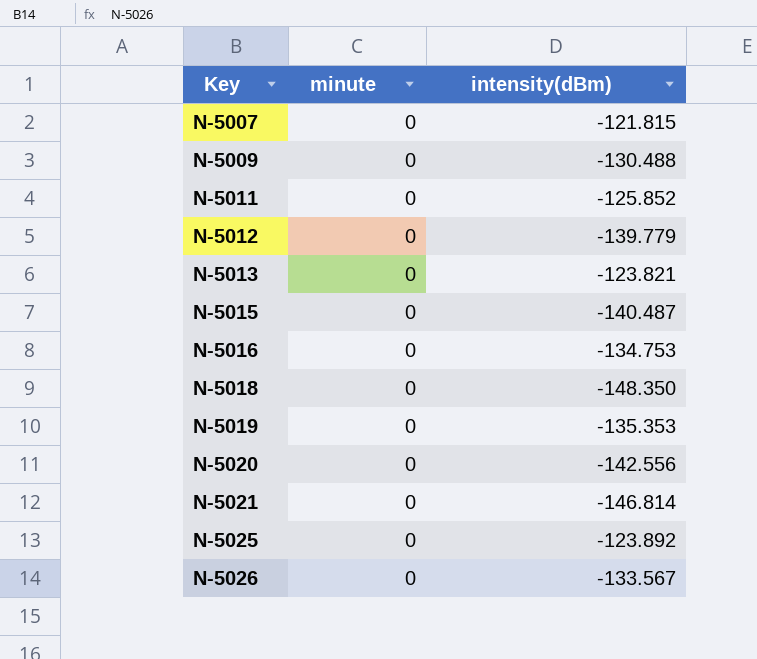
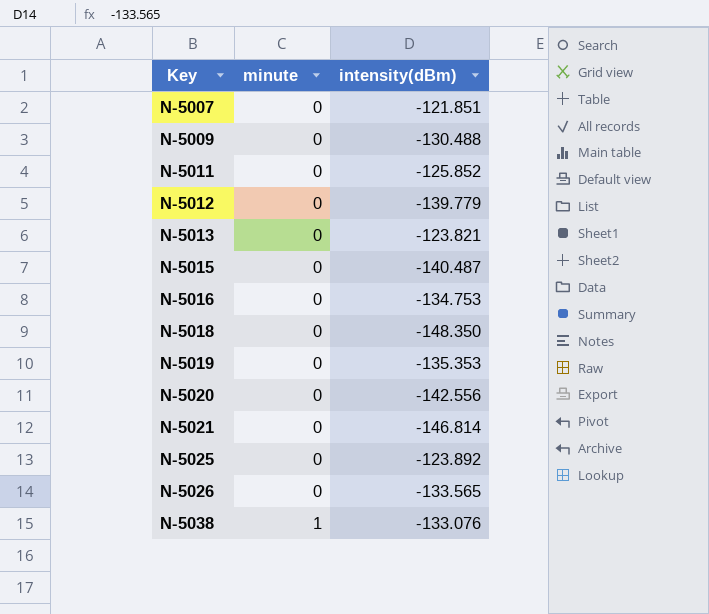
N-5007 | intensity(dBm): -121.815 -> -121.851
N-5026 | intensity(dBm): -133.567 -> -133.565
row N-5038: none -> 1 | -133.076

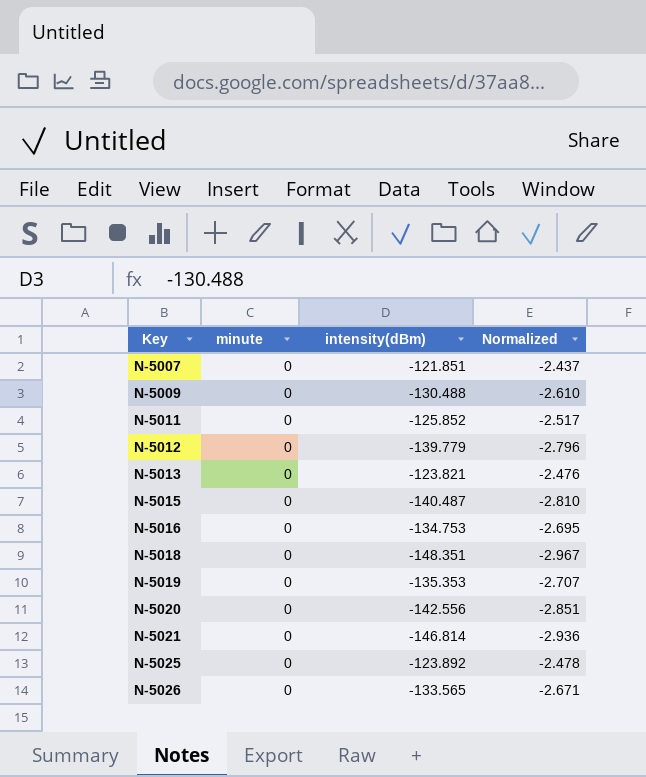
column Normalized | formula: none -> [intensity(dBm)] * 0.02
row N-5038: 1 | -133.076 -> none
N-5018 | intensity(dBm): -148.350 -> -148.351

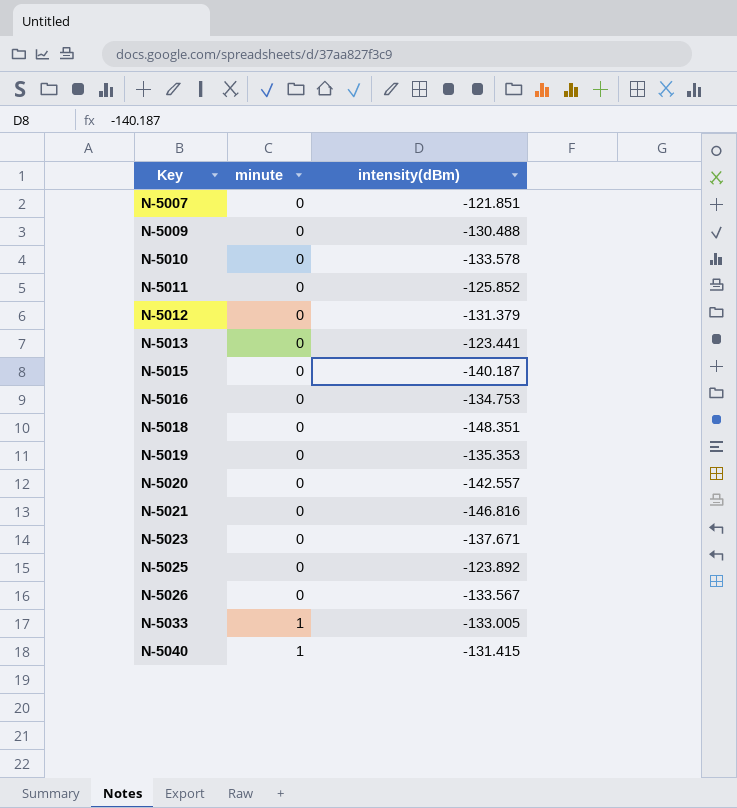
column Normalized | formula: [intensity(dBm)] * 0.02 -> none
row N-5010: none -> 0 | -133.578
N-5012 | intensity(dBm): -139.779 -> -131.379
N-5013 | intensity(dBm): -123.821 -> -123.441
N-5015 | intensity(dBm): -140.487 -> -140.187
N-5020 | intensity(dBm): -142.556 -> -142.557
N-5021 | intensity(dBm): -146.814 -> -146.816
row N-5023: none -> 0 | -137.671
N-5026 | intensity(dBm): -133.565 -> -133.567
row N-5033: none -> 1 | -133.005
row N-5040: none -> 1 | -131.415

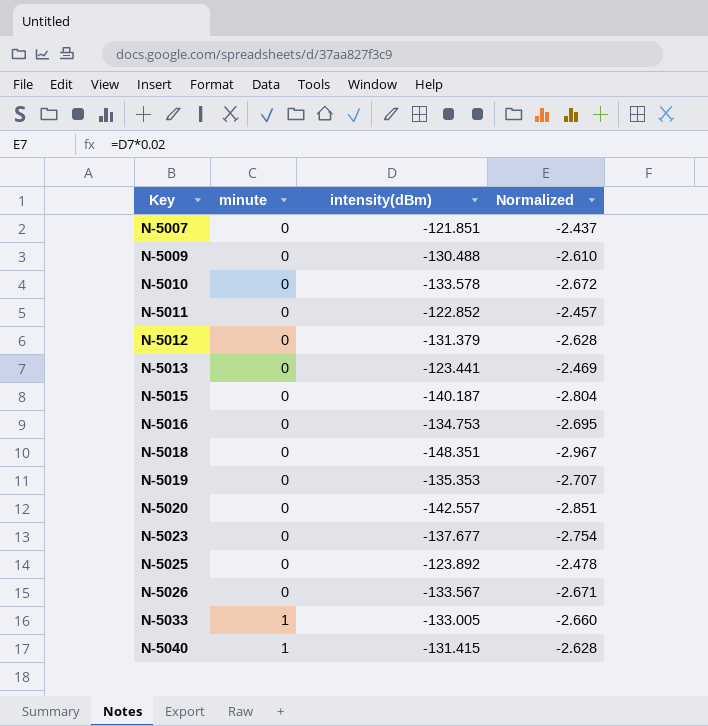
column Normalized | formula: none -> [intensity(dBm)] * 0.02
row N-5021: 0 | -146.816 -> none
N-5011 | intensity(dBm): -125.852 -> -122.852
N-5023 | intensity(dBm): -137.671 -> -137.677

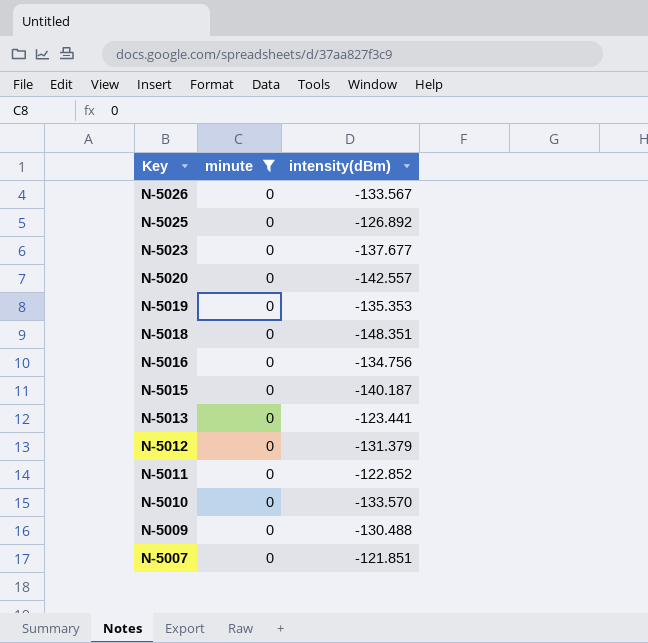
filter: none -> minute = 0
row order: Key ascending -> Key descending
column Normalized | formula: [intensity(dBm)] * 0.02 -> none
N-5025 | intensity(dBm): -123.892 -> -126.892
N-5016 | intensity(dBm): -134.753 -> -134.756
N-5010 | intensity(dBm): -133.578 -> -133.570

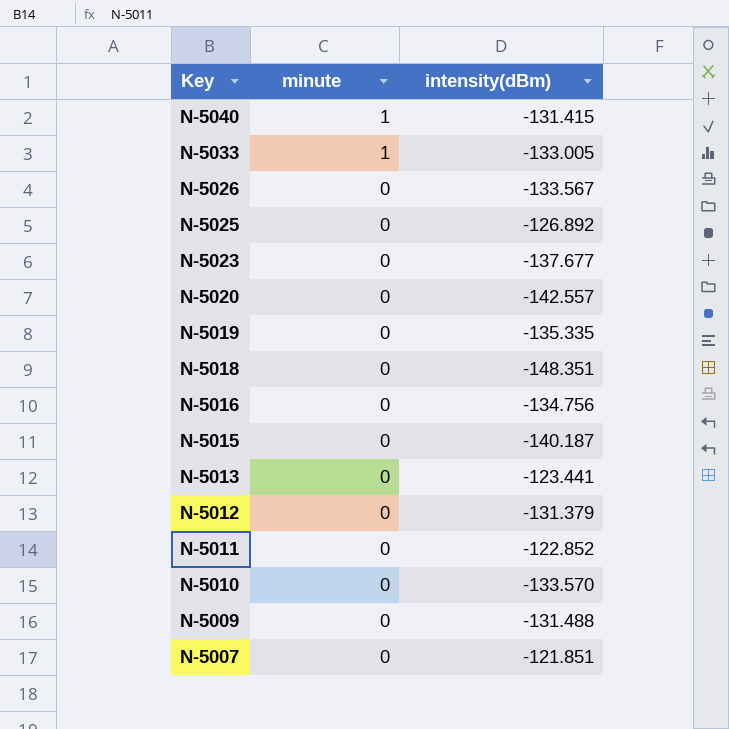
filter: minute = 0 -> none
N-5019 | intensity(dBm): -135.353 -> -135.335
N-5009 | intensity(dBm): -130.488 -> -131.488

